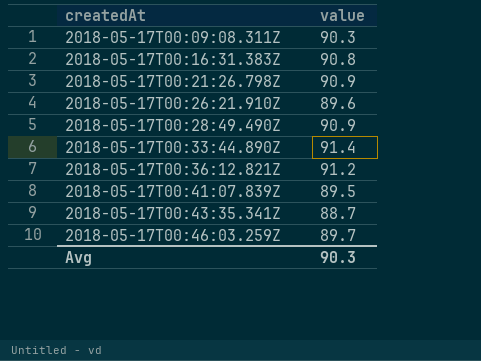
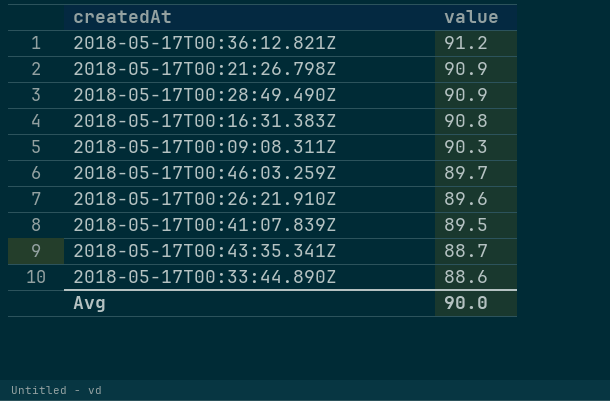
row order: createdAt ascending -> value descending
2018-05-17T00:33:44.890Z | value: 91.4 -> 88.6
Avg | value: 90.3 -> 90.0

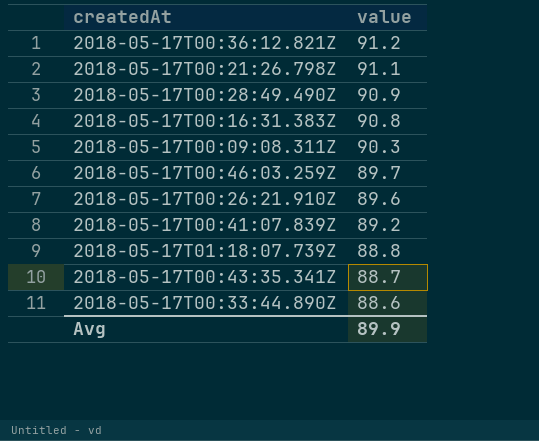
2018-05-17T00:21:26.798Z | value: 90.9 -> 91.1
2018-05-17T00:41:07.839Z | value: 89.5 -> 89.2
row 2018-05-17T01:18:07.739Z: none -> 88.8
Avg | value: 90.0 -> 89.9

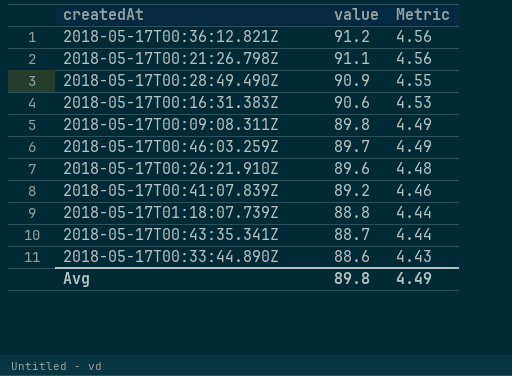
column Metric | formula: none -> [value] * 0.05
2018-05-17T00:16:31.383Z | value: 90.8 -> 90.6
2018-05-17T00:09:08.311Z | value: 90.3 -> 89.8
Avg | value: 89.9 -> 89.8

